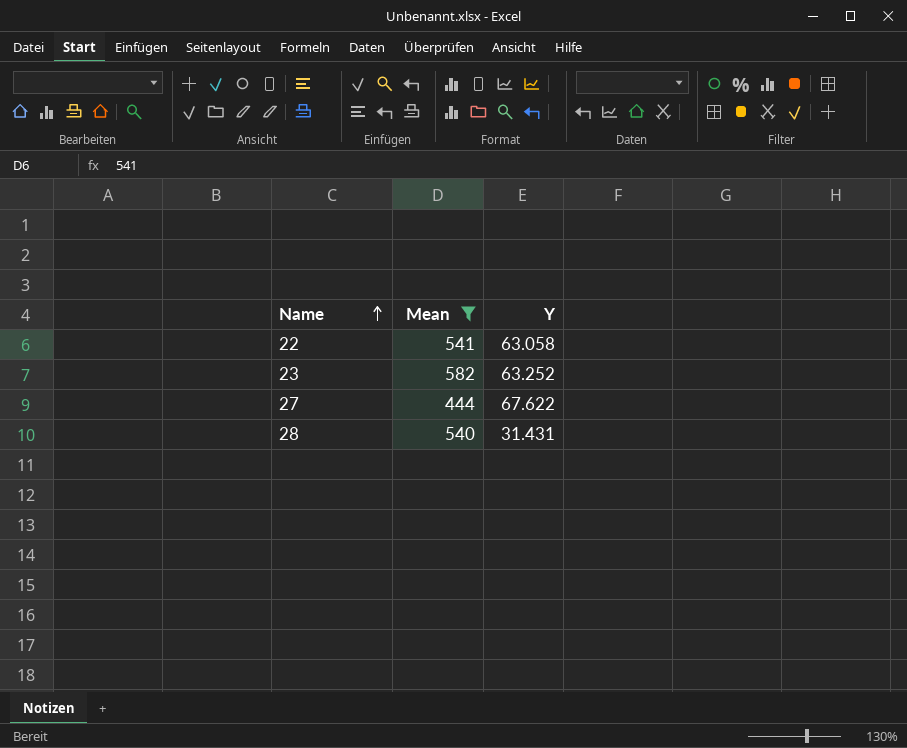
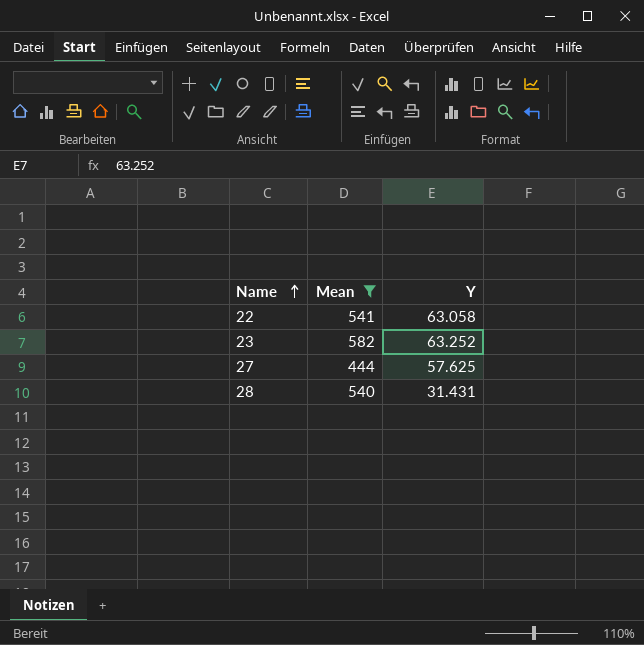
27 | Y: 67.622 -> 57.625

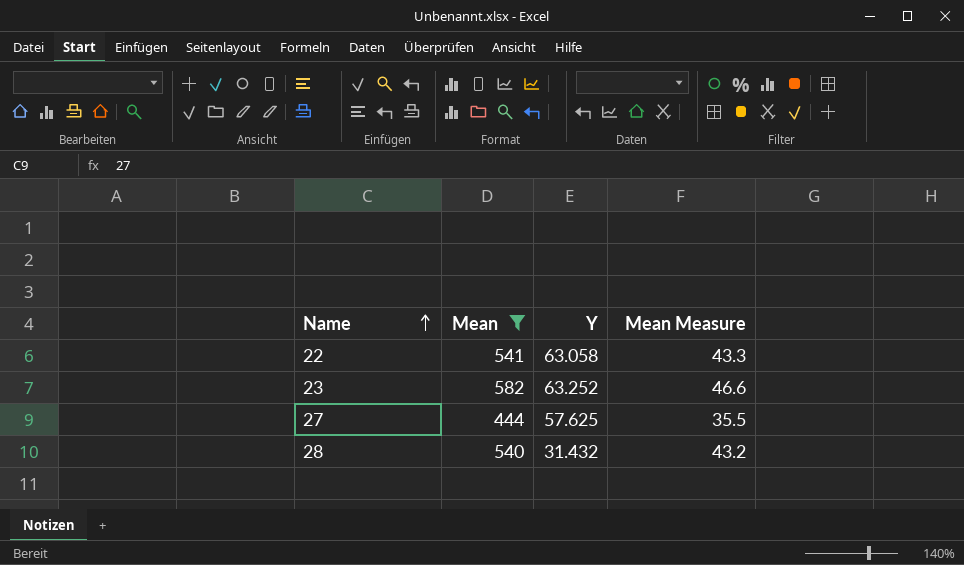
column Mean Measure | formula: none -> [Mean] * 0.08
28 | Y: 31.431 -> 31.432

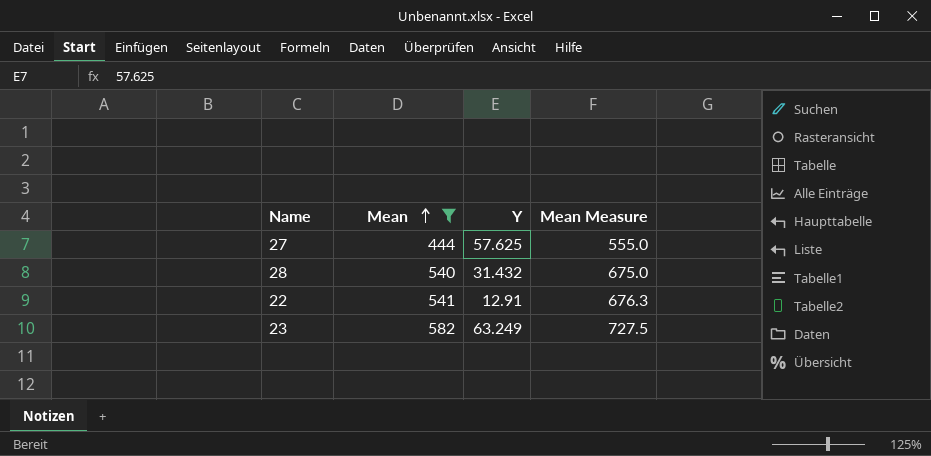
row order: Name ascending -> Mean ascending
column Mean Measure | formula: [Mean] * 0.08 -> [Mean] * 1.25
22 | Y: 63.058 -> 12.91
23 | Y: 63.252 -> 63.249

